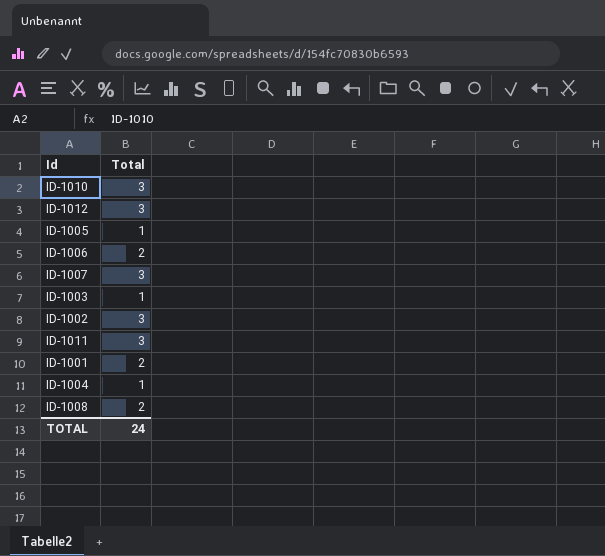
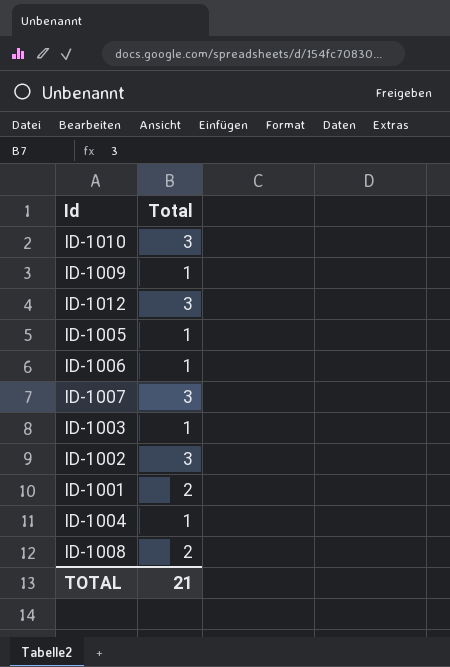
row ID-1011: 3 -> none
row ID-1009: none -> 1
ID-1006 | Total: 2 -> 1
TOTAL | Total: 24 -> 21

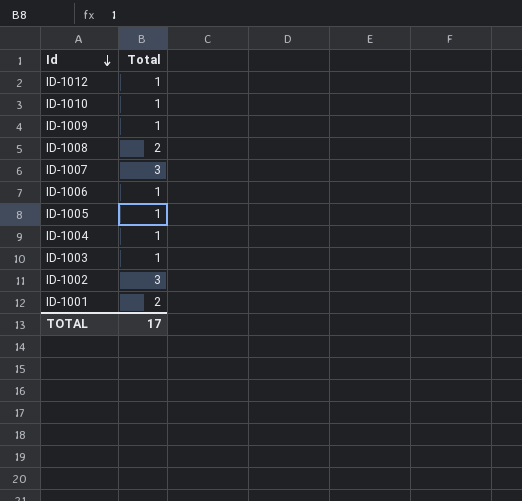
row order: none -> Id descending
ID-1012 | Total: 3 -> 1
ID-1010 | Total: 3 -> 1
TOTAL | Total: 21 -> 17

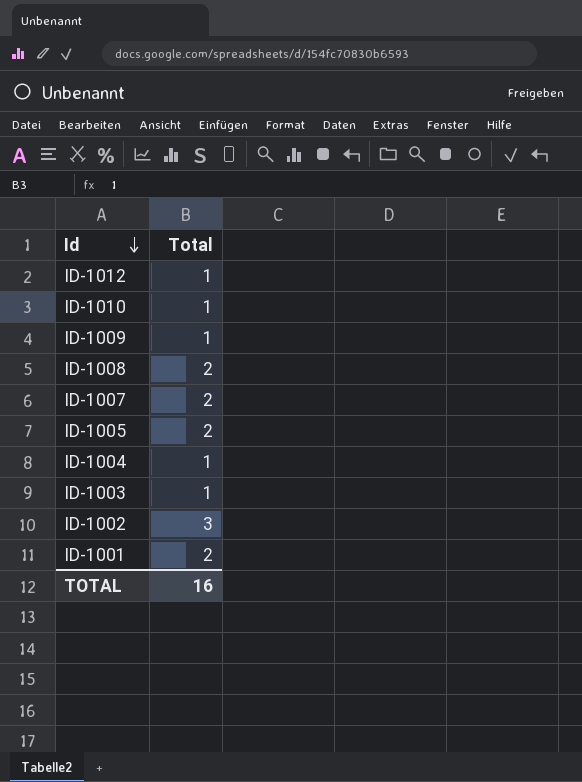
row ID-1006: 1 -> none
ID-1007 | Total: 3 -> 2
ID-1005 | Total: 1 -> 2
TOTAL | Total: 17 -> 16

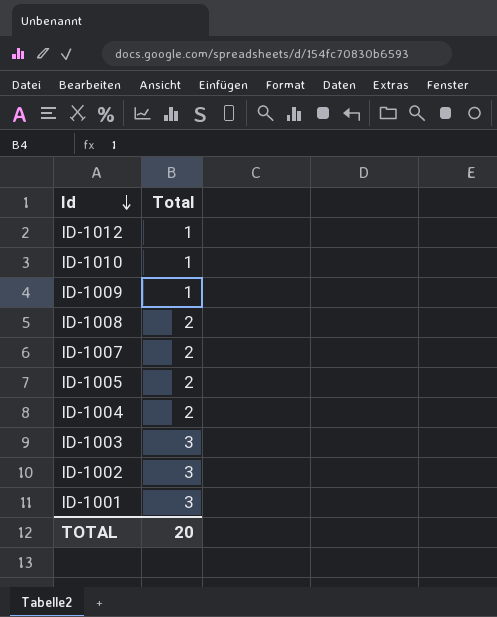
ID-1004 | Total: 1 -> 2
ID-1003 | Total: 1 -> 3
ID-1001 | Total: 2 -> 3
TOTAL | Total: 16 -> 20

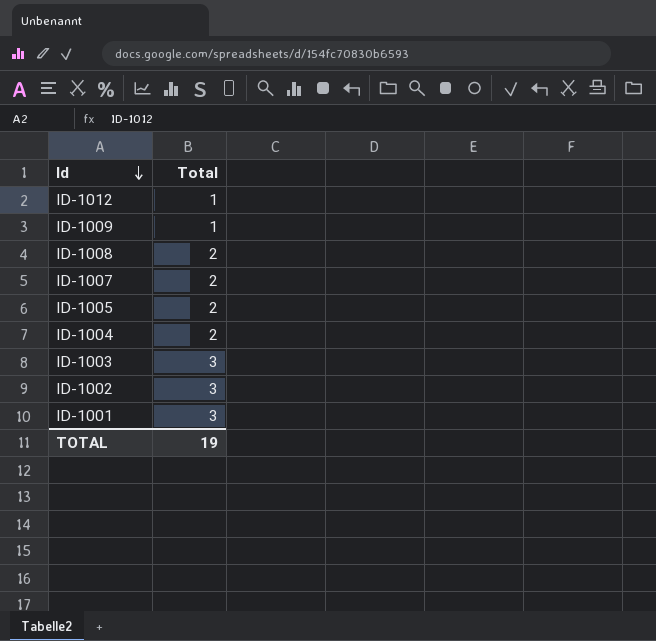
row ID-1010: 1 -> none
TOTAL | Total: 20 -> 19

